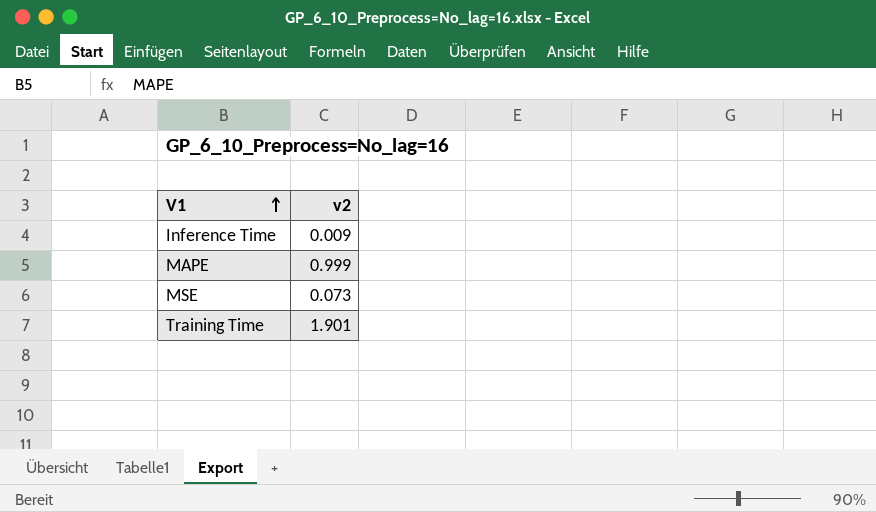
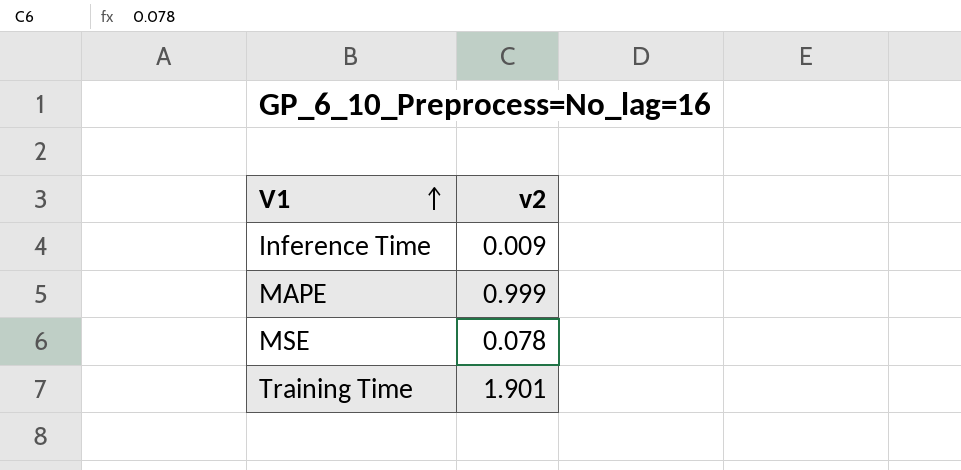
MSE | v2: 0.073 -> 0.078

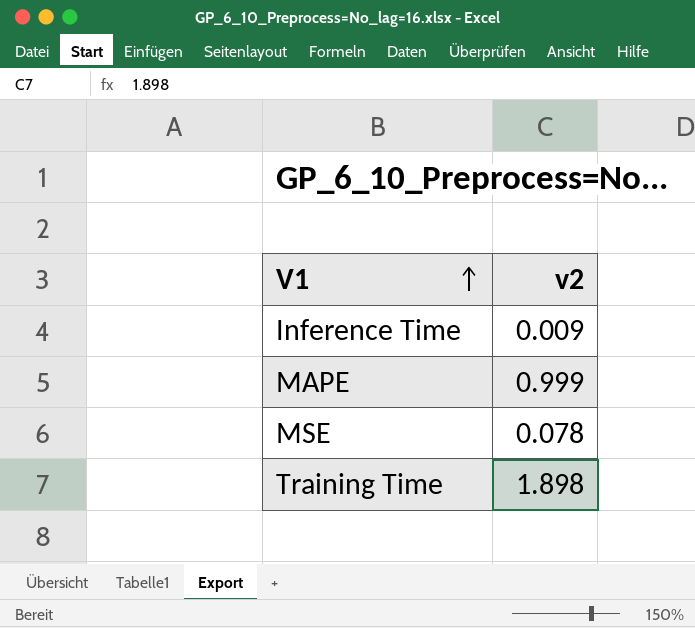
Training Time | v2: 1.901 -> 1.898

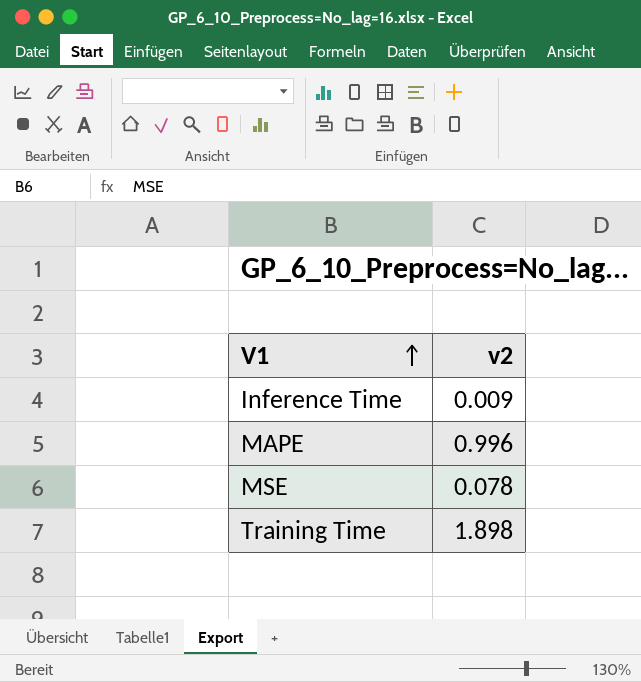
MAPE | v2: 0.999 -> 0.996

